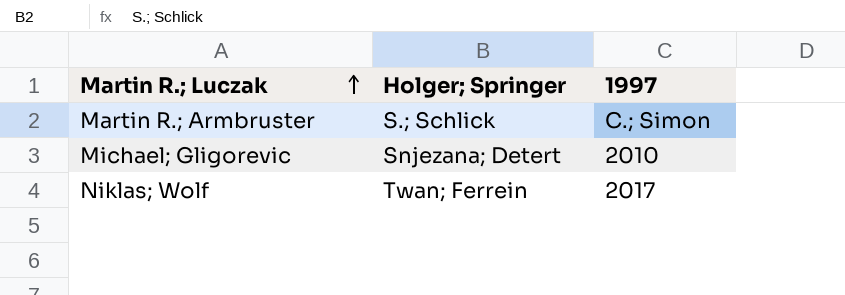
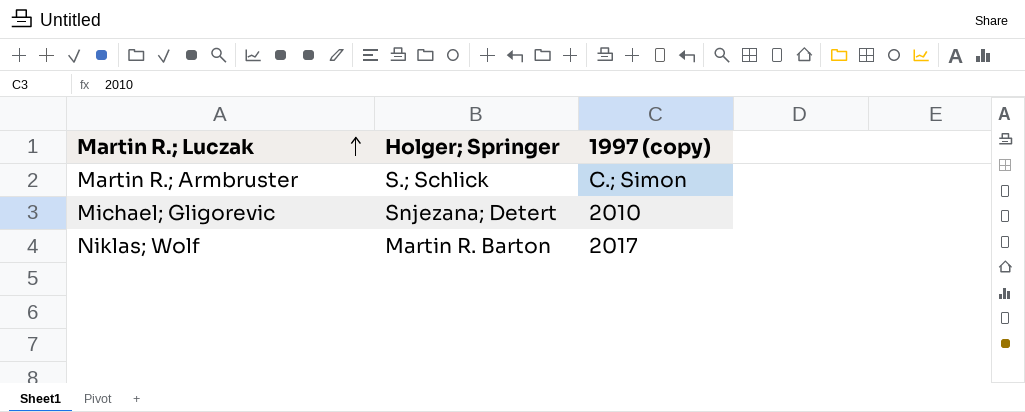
column name: 1997 -> 1997 (copy)
Niklas; Wolf | Holger; Springer: Twan; Ferrein -> Martin R. Barton

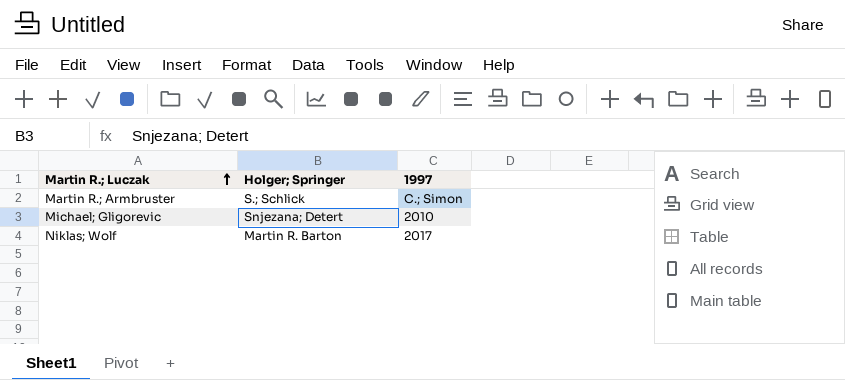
column name: 1997 (copy) -> 1997

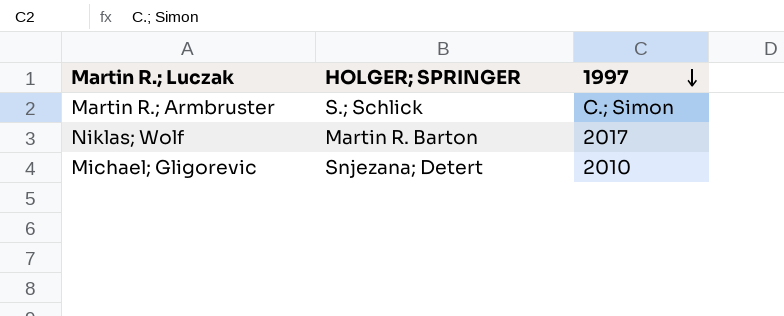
row order: Martin R.; Luczak ascending -> 1997 descending
column name: Holger; Springer -> HOLGER; SPRINGER

